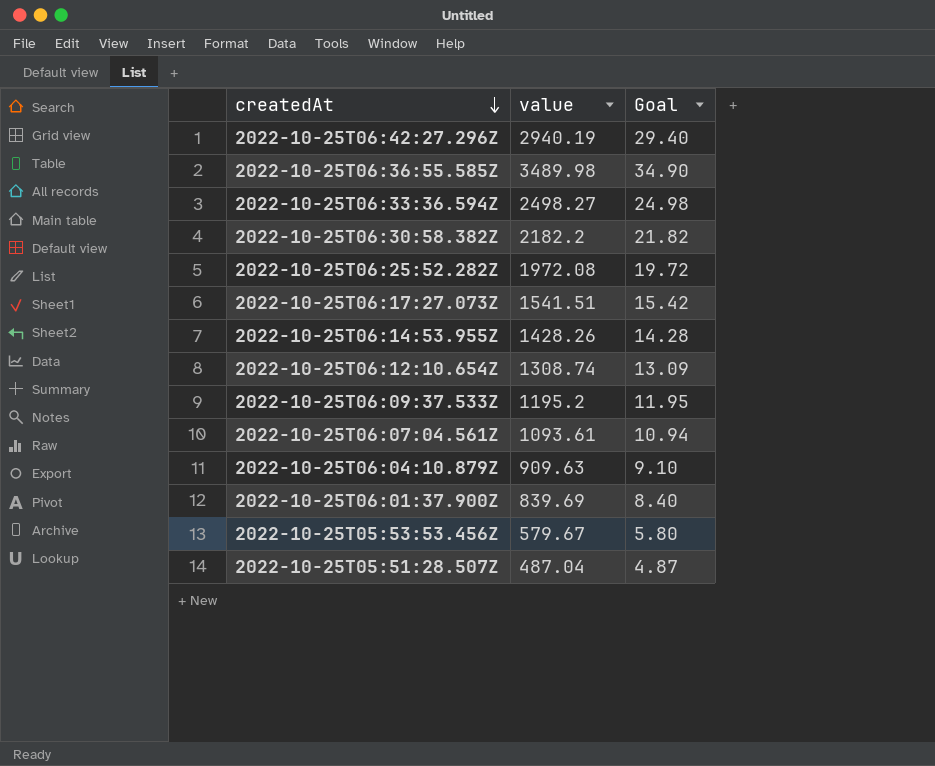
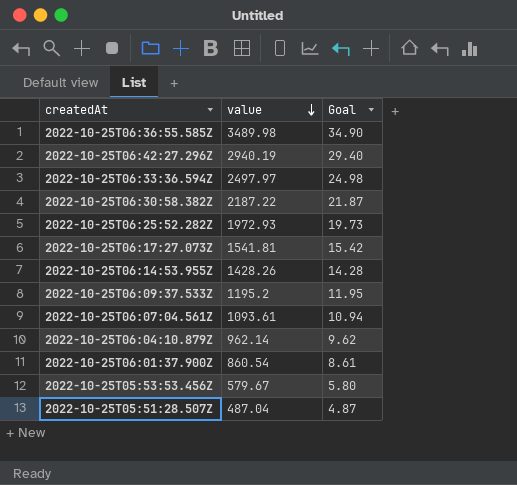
row order: createdAt descending -> value descending
row 2022-10-25T06:12:10.654Z: 1308.74 | 13.09 -> none
2022-10-25T06:33:36.594Z | value: 2498.27 -> 2497.97
2022-10-25T06:30:58.382Z | value: 2182.2 -> 2187.22
2022-10-25T06:30:58.382Z | Goal: 21.82 -> 21.87
2022-10-25T06:25:52.282Z | value: 1972.08 -> 1972.93
2022-10-25T06:25:52.282Z | Goal: 19.72 -> 19.73
2022-10-25T06:17:27.073Z | value: 1541.51 -> 1541.81
2022-10-25T06:04:10.879Z | value: 909.63 -> 962.14
2022-10-25T06:04:10.879Z | Goal: 9.10 -> 9.62
2022-10-25T06:01:37.900Z | value: 839.69 -> 860.54
2022-10-25T06:01:37.900Z | Goal: 8.40 -> 8.61

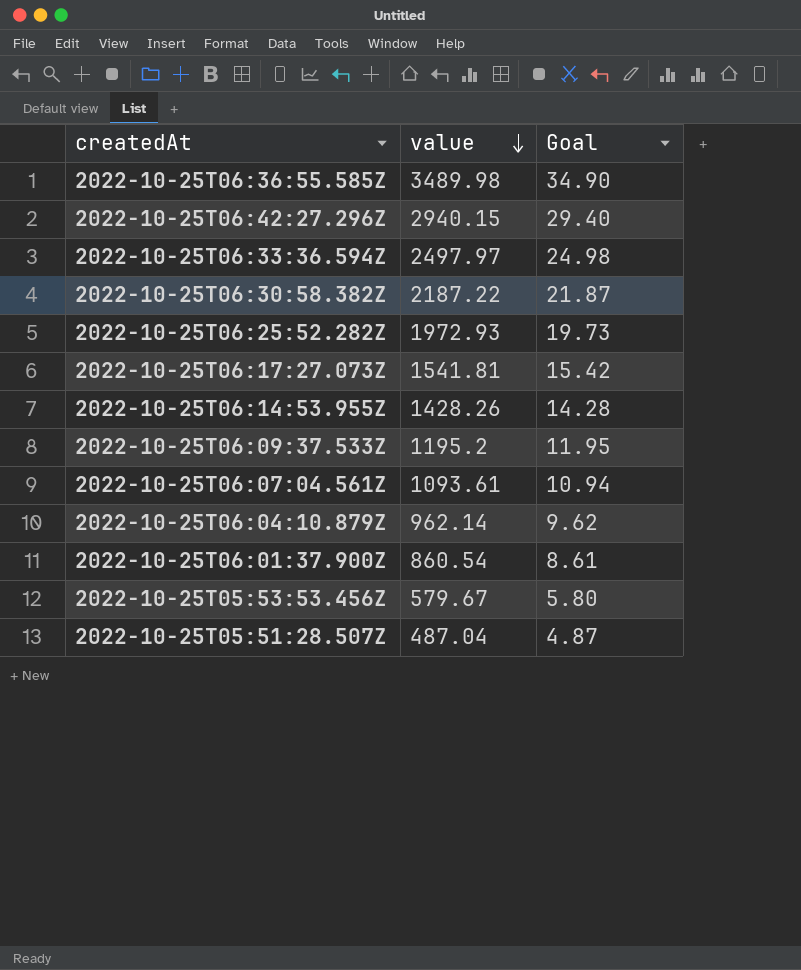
2022-10-25T06:42:27.296Z | value: 2940.19 -> 2940.15

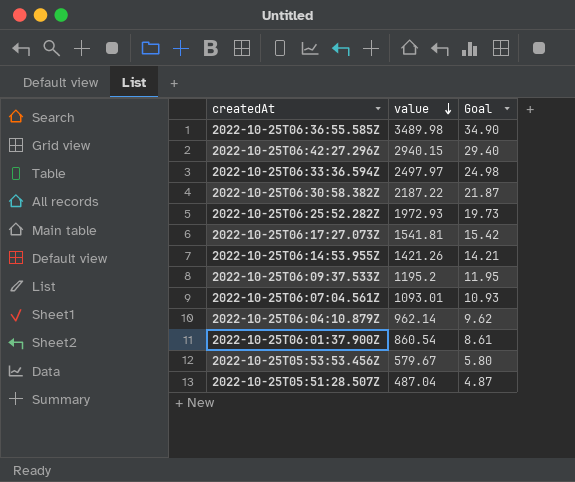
2022-10-25T06:14:53.955Z | value: 1428.26 -> 1421.26
2022-10-25T06:14:53.955Z | Goal: 14.28 -> 14.21
2022-10-25T06:07:04.561Z | value: 1093.61 -> 1093.01
2022-10-25T06:07:04.561Z | Goal: 10.94 -> 10.93

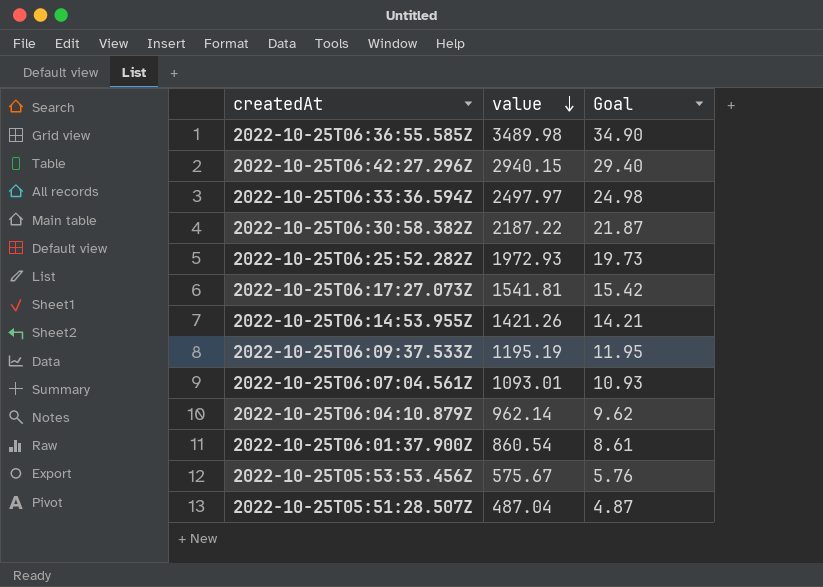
2022-10-25T06:09:37.533Z | value: 1195.2 -> 1195.19
2022-10-25T05:53:53.456Z | value: 579.67 -> 575.67
2022-10-25T05:53:53.456Z | Goal: 5.80 -> 5.76

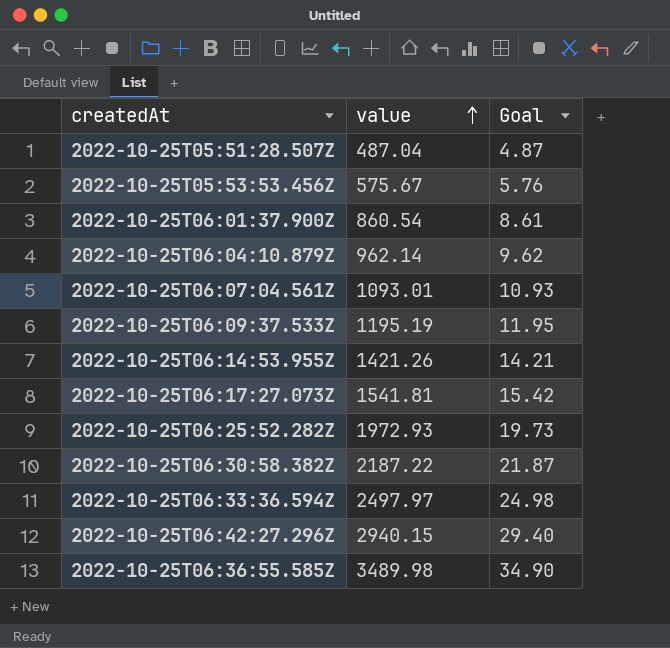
row order: value descending -> value ascending

